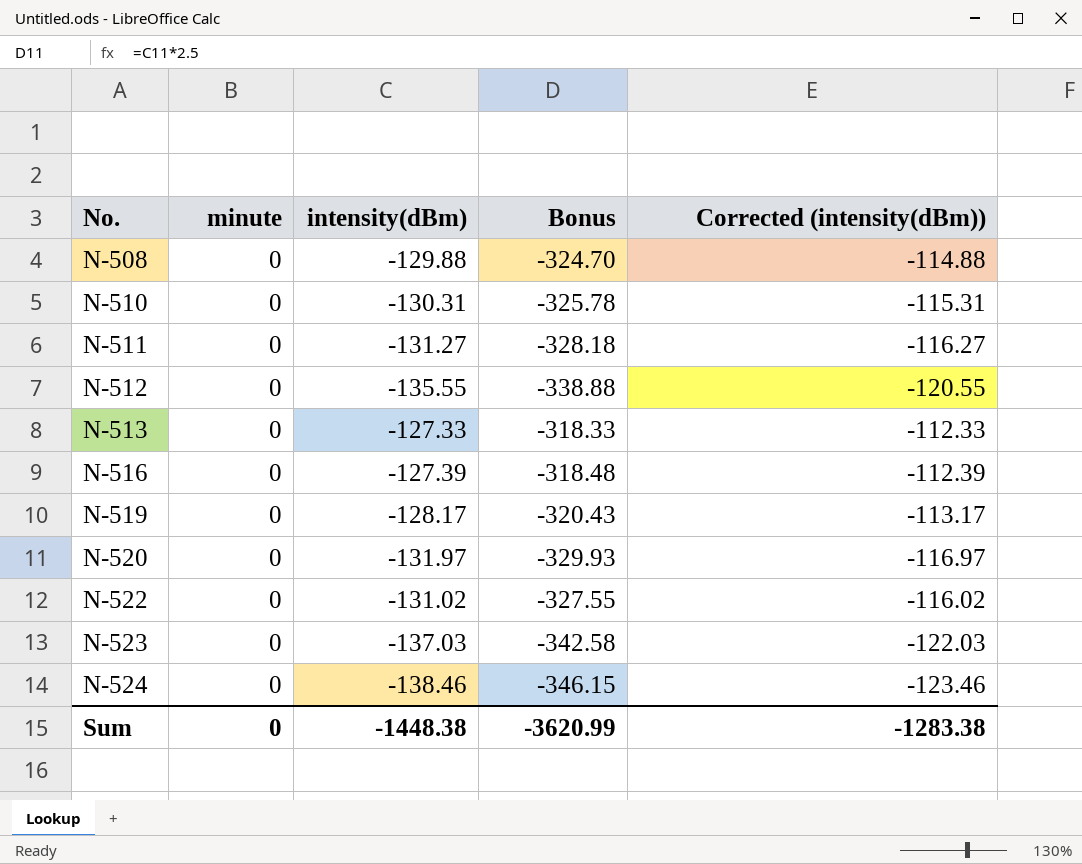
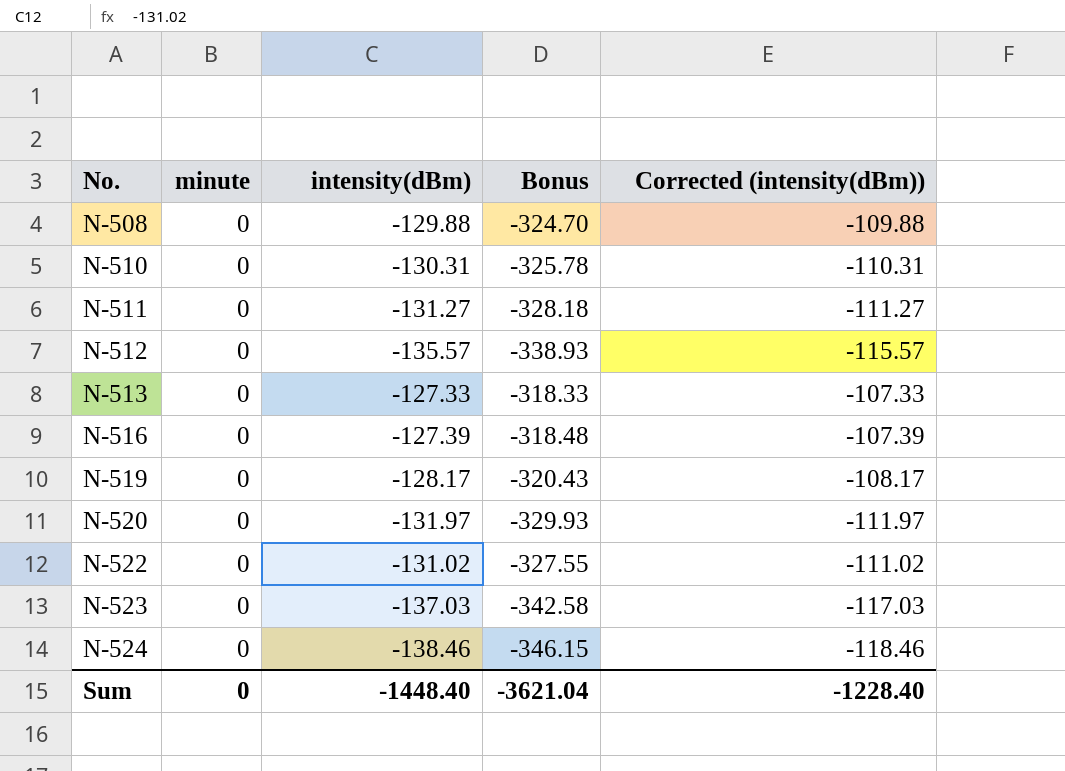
column Corrected (intensity(dBm)) | formula: [intensity(dBm)] + 15 -> [intensity(dBm)] + 20
N-512 | intensity(dBm): -135.55 -> -135.57
N-512 | Bonus: -338.88 -> -338.93
Sum | intensity(dBm): -1448.38 -> -1448.40
Sum | Bonus: -3620.99 -> -3621.04
Sum | Corrected (intensity(dBm)): -1283.38 -> -1228.40

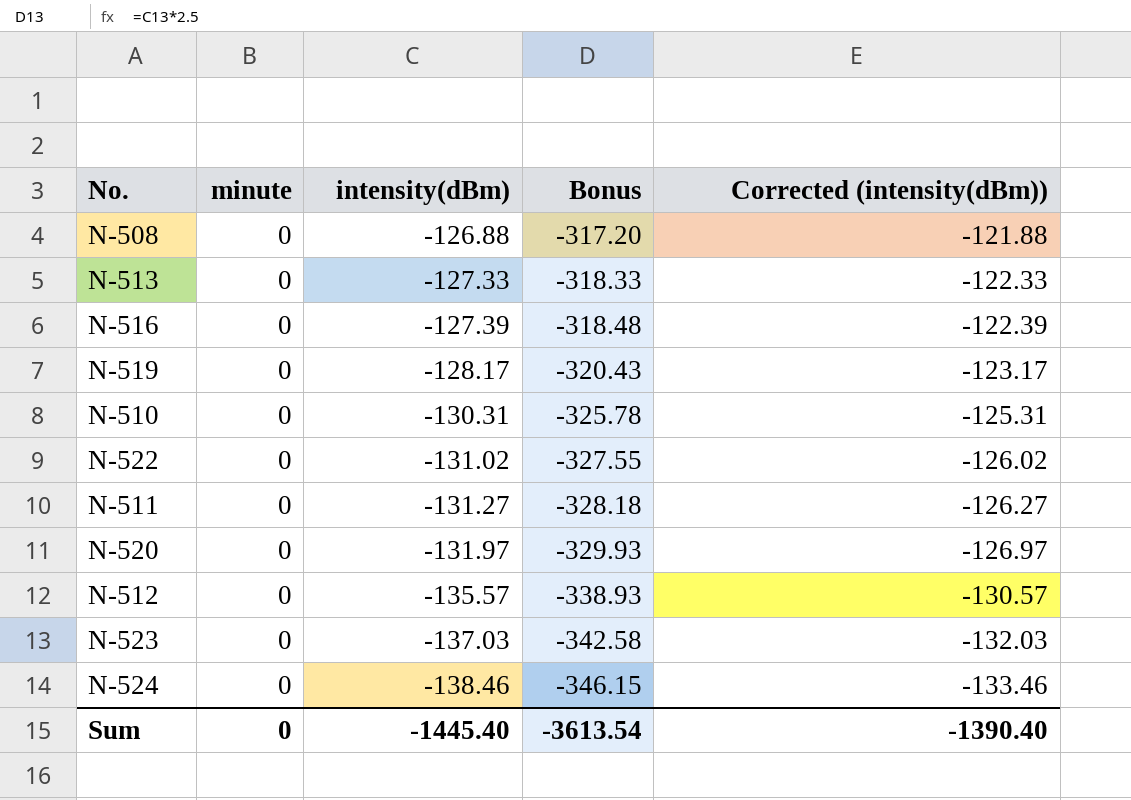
row order: No. ascending -> intensity(dBm) descending
column Corrected (intensity(dBm)) | formula: [intensity(dBm)] + 20 -> [intensity(dBm)] + 5
N-508 | intensity(dBm): -129.88 -> -126.88
N-508 | Bonus: -324.70 -> -317.20
Sum | intensity(dBm): -1448.40 -> -1445.40
Sum | Bonus: -3621.04 -> -3613.54
Sum | Corrected (intensity(dBm)): -1228.40 -> -1390.40

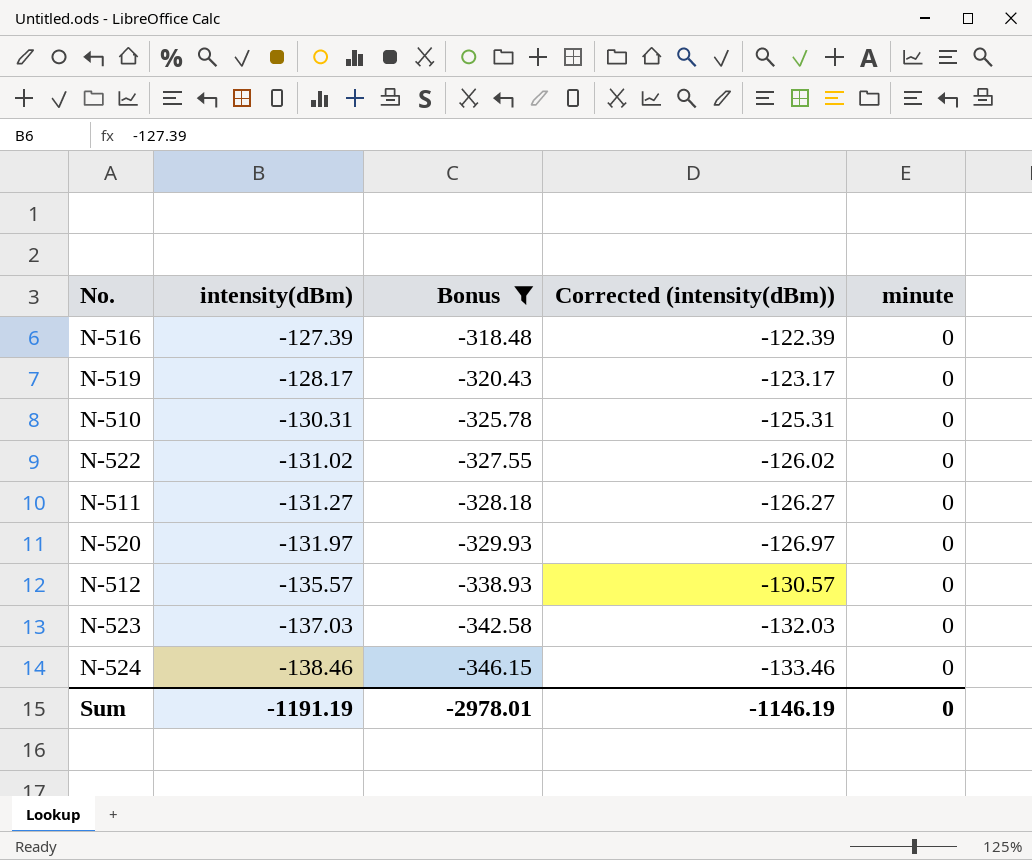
filter: none -> Bonus <= -318.48
column minute | position: 2 -> 5
Sum | intensity(dBm): -1445.40 -> -1191.19
Sum | Bonus: -3613.54 -> -2978.01
Sum | Corrected (intensity(dBm)): -1390.40 -> -1146.19

